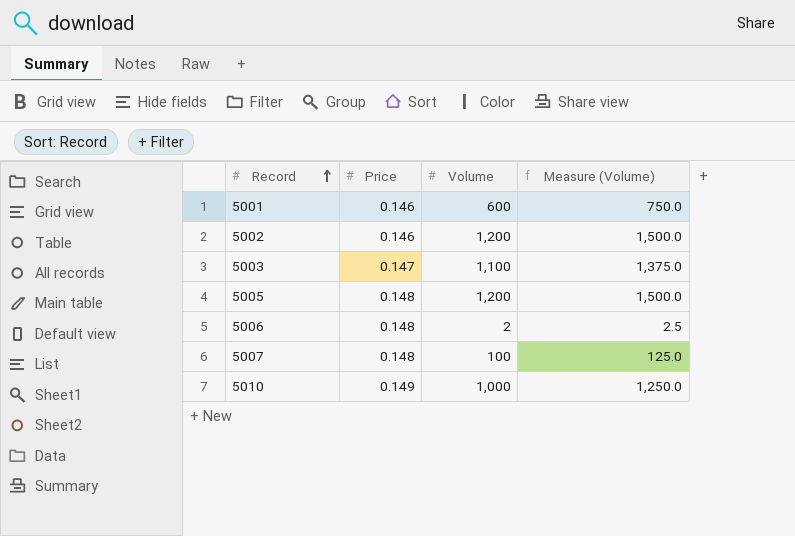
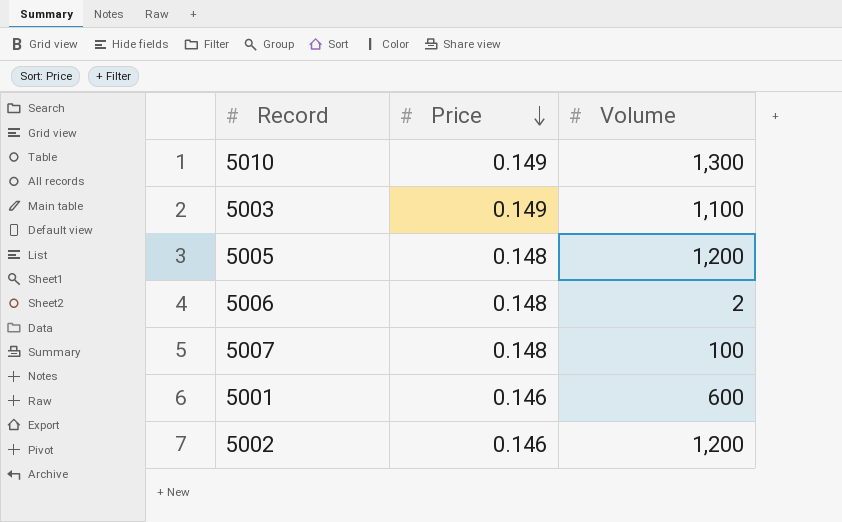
row order: Record ascending -> Price descending
column Measure (Volume) | formula: [Volume] * 1.25 -> none
5010 | Volume: 1,000 -> 1,300
5003 | Price: 0.147 -> 0.149

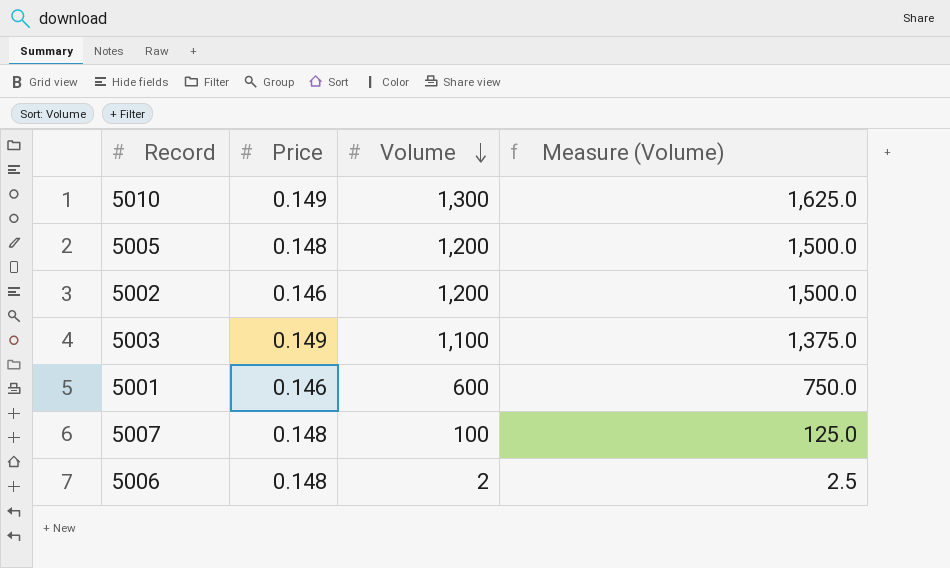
row order: Price descending -> Volume descending
column Measure (Volume) | formula: none -> [Volume] * 1.25

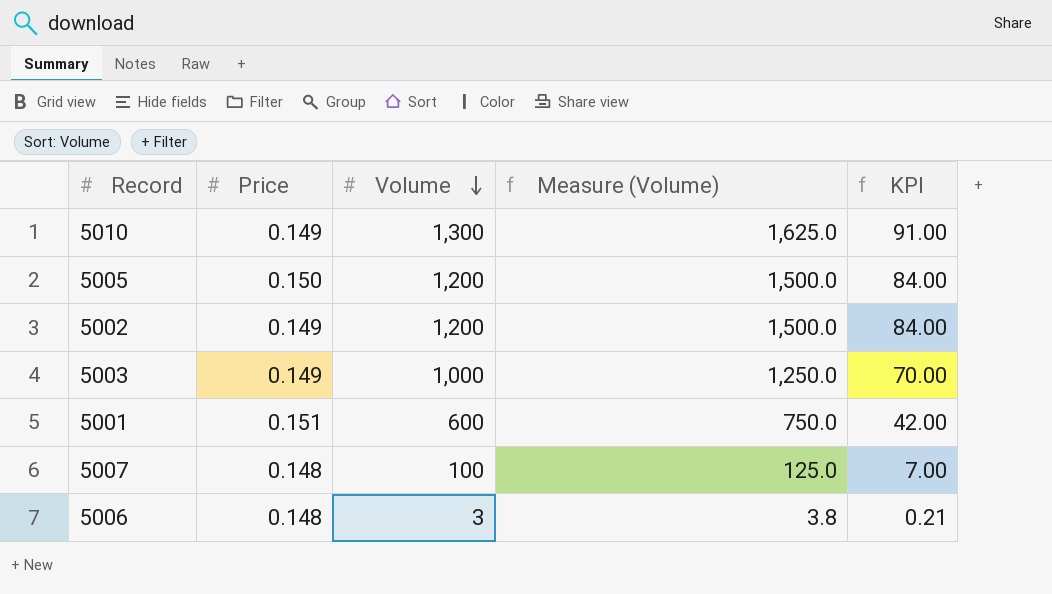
column KPI | formula: none -> [Volume] * 0.07
5005 | Price: 0.148 -> 0.150
5002 | Price: 0.146 -> 0.149
5003 | Volume: 1,100 -> 1,000
5003 | Measure (Volume): 1,375.0 -> 1,250.0
5001 | Price: 0.146 -> 0.151
5006 | Volume: 2 -> 3
5006 | Measure (Volume): 2.5 -> 3.8

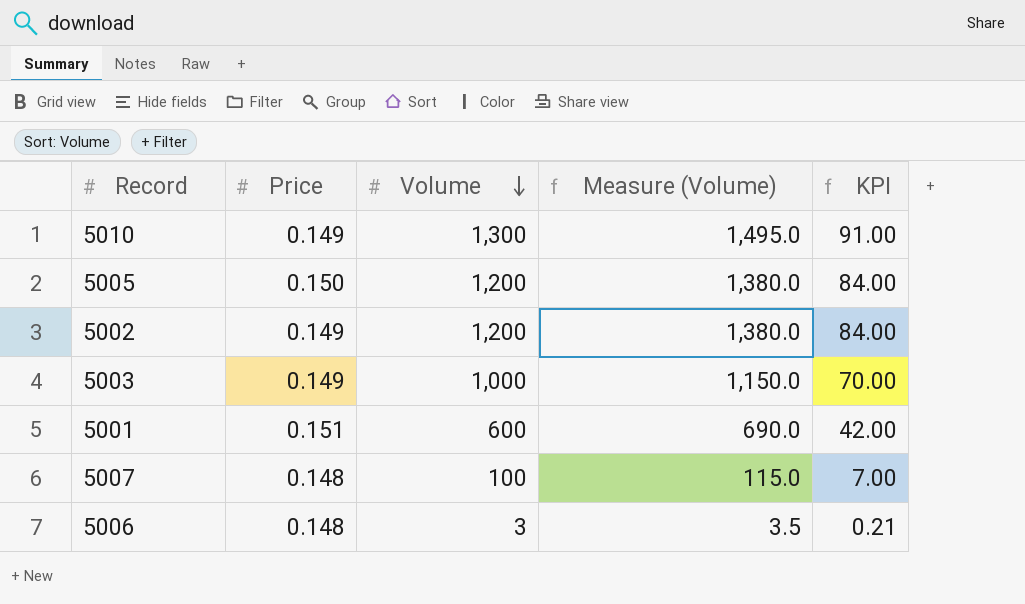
column Measure (Volume) | formula: [Volume] * 1.25 -> [Volume] * 1.15

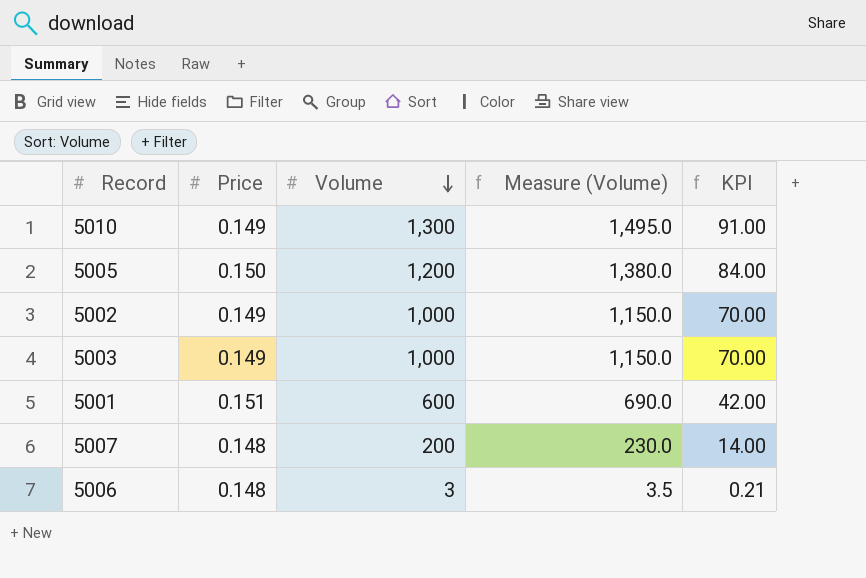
5002 | Volume: 1,200 -> 1,000
5002 | Measure (Volume): 1,380.0 -> 1,150.0
5002 | KPI: 84.00 -> 70.00
5007 | Volume: 100 -> 200
5007 | Measure (Volume): 115.0 -> 230.0
5007 | KPI: 7.00 -> 14.00

